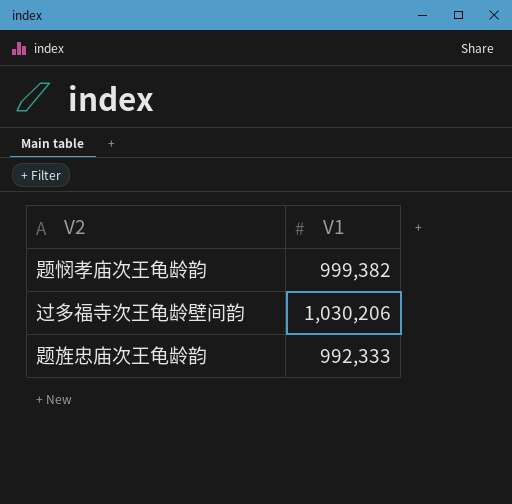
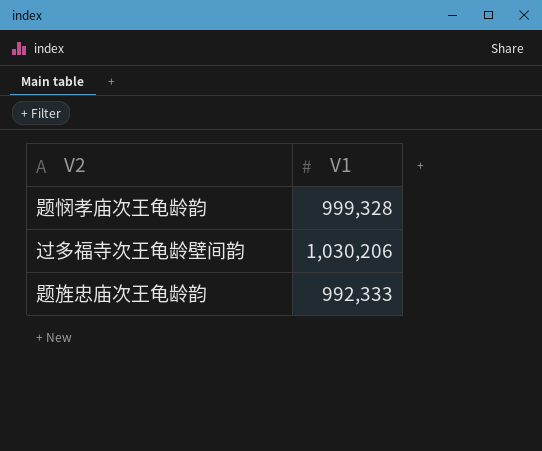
题悯孝庙次王龟龄韵 | V1: 999,382 -> 999,328

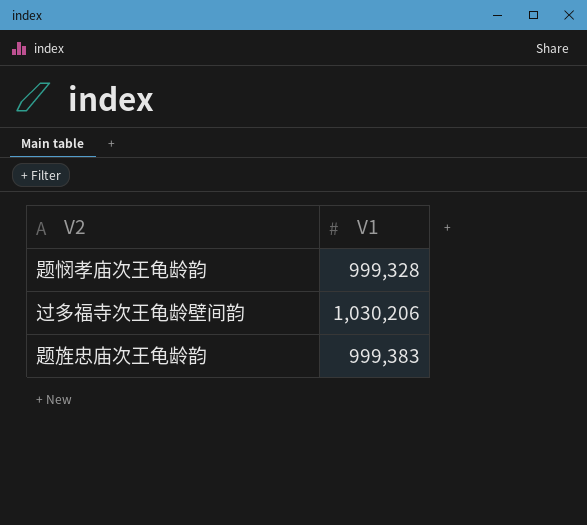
题旌忠庙次王龟龄韵 | V1: 992,333 -> 999,383

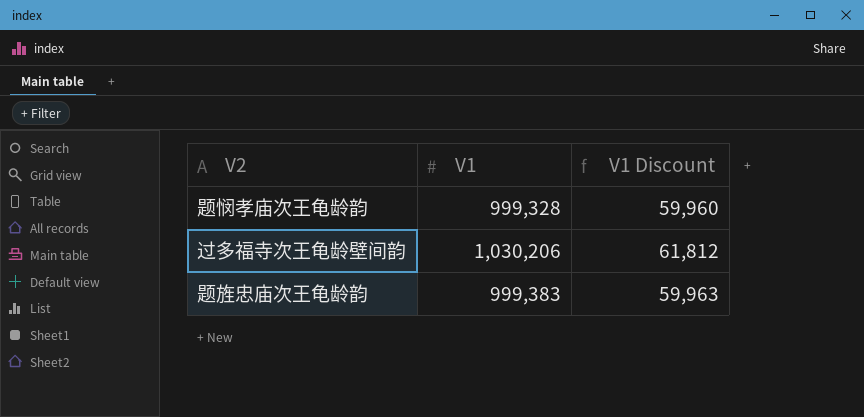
column V1 Discount | formula: none -> [V1] * 0.06

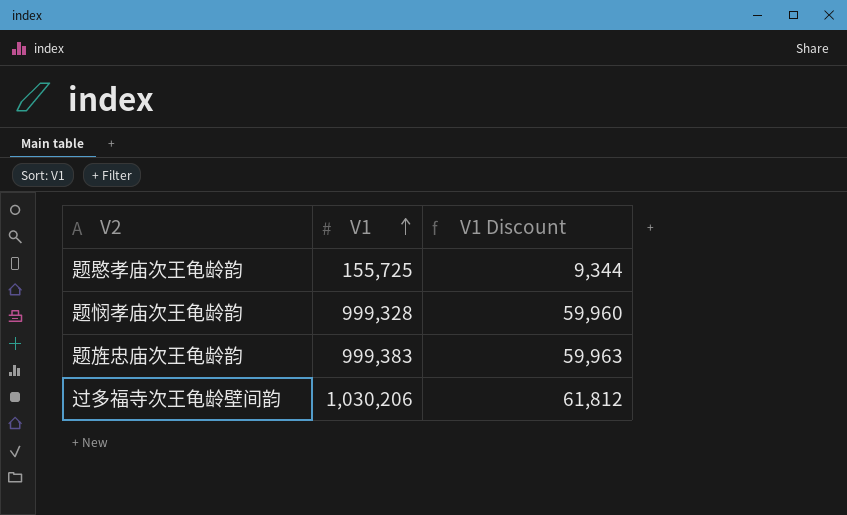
row order: none -> V1 ascending
row 题愍孝庙次王龟龄韵: none -> 155,725 | 9,344

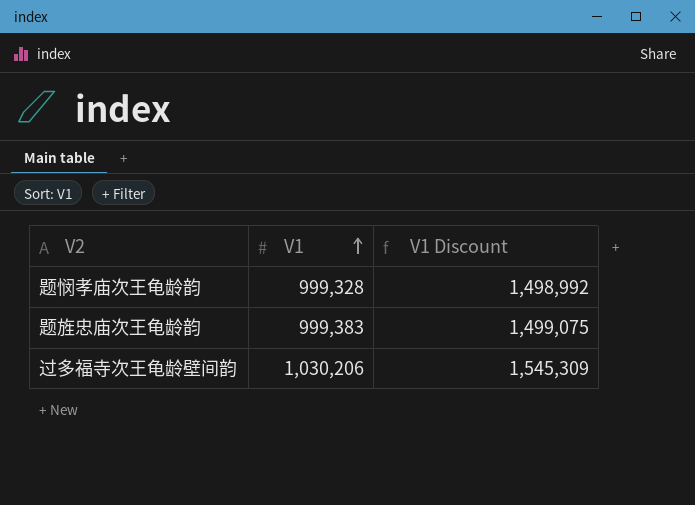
column V1 Discount | formula: [V1] * 0.06 -> [V1] * 1.5
row 题愍孝庙次王龟龄韵: 155,725 | 9,344 -> none

